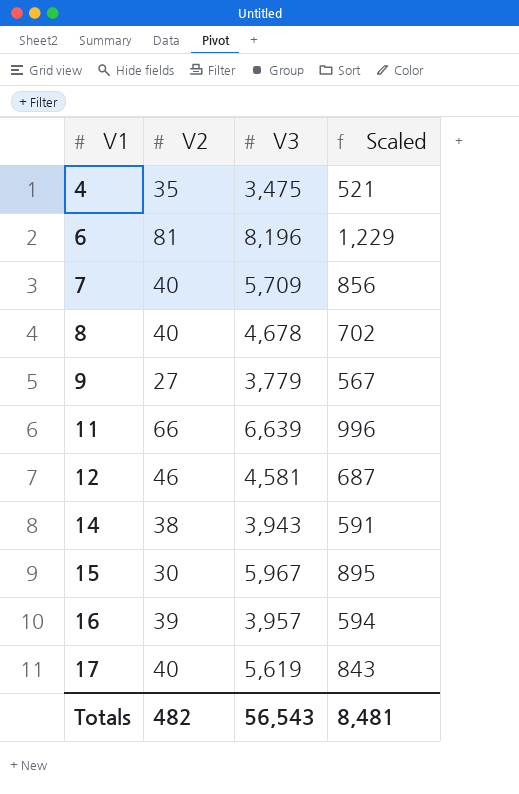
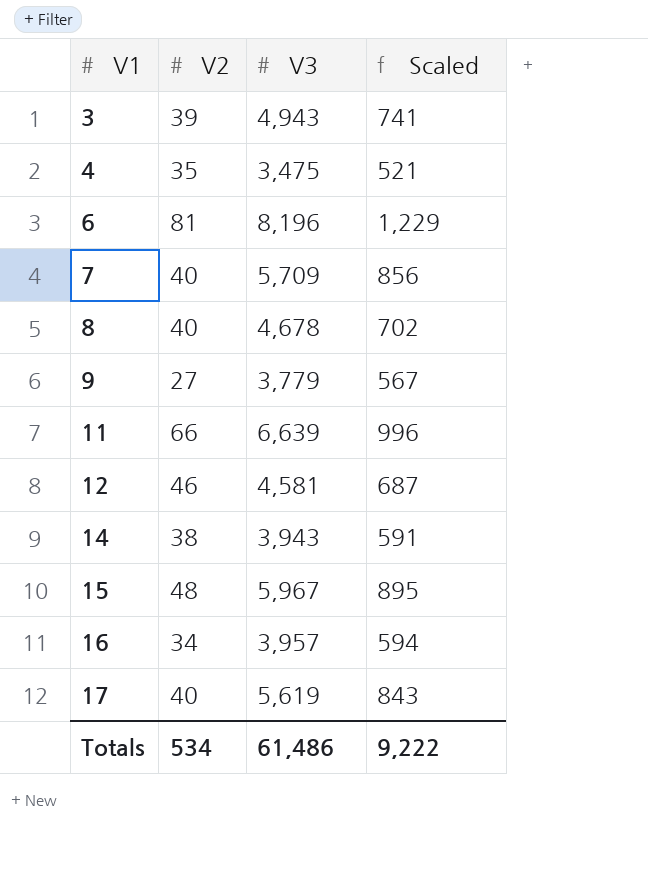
row 3: none -> 39 | 4,943 | 741
15 | V2: 30 -> 48
16 | V2: 39 -> 34
Totals | V2: 482 -> 534
Totals | V3: 56,543 -> 61,486
Totals | Scaled: 8,481 -> 9,222

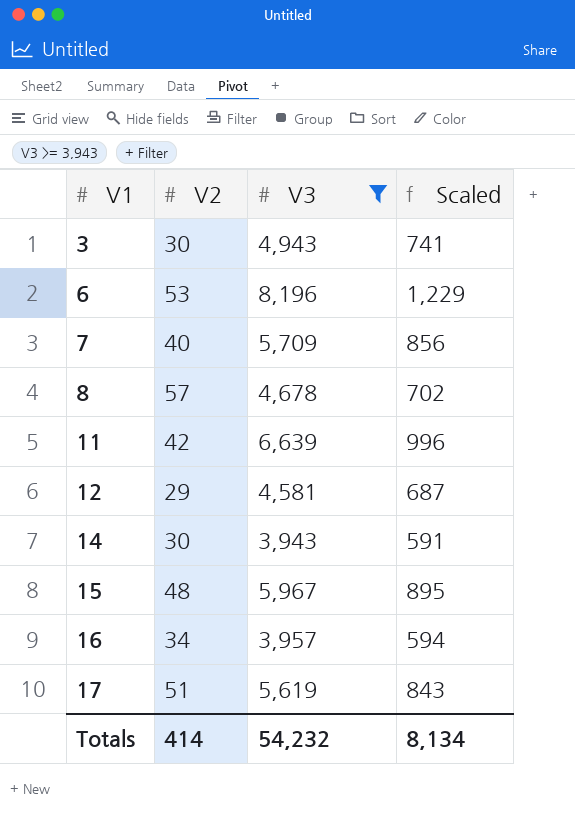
filter: none -> V3 >= 3,943
3 | V2: 39 -> 30
6 | V2: 81 -> 53
8 | V2: 40 -> 57
11 | V2: 66 -> 42
12 | V2: 46 -> 29
14 | V2: 38 -> 30
17 | V2: 40 -> 51
Totals | V2: 534 -> 414
Totals | V3: 61,486 -> 54,232
Totals | Scaled: 9,222 -> 8,134

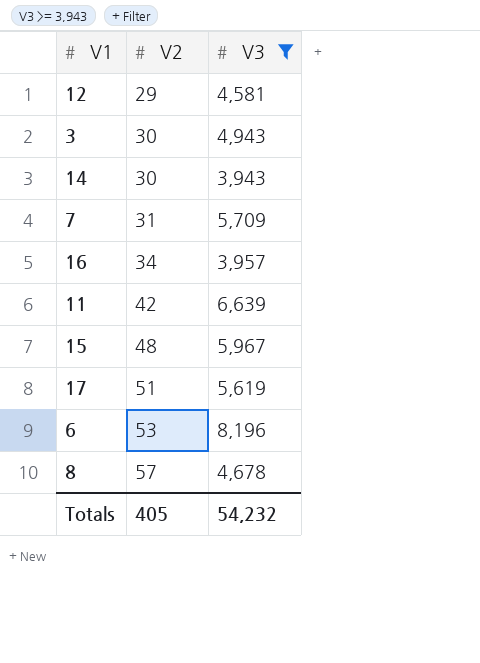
row order: V1 ascending -> V2 ascending
column Scaled | formula: [V3] * 0.15 -> none
7 | V2: 40 -> 31
Totals | V2: 414 -> 405

